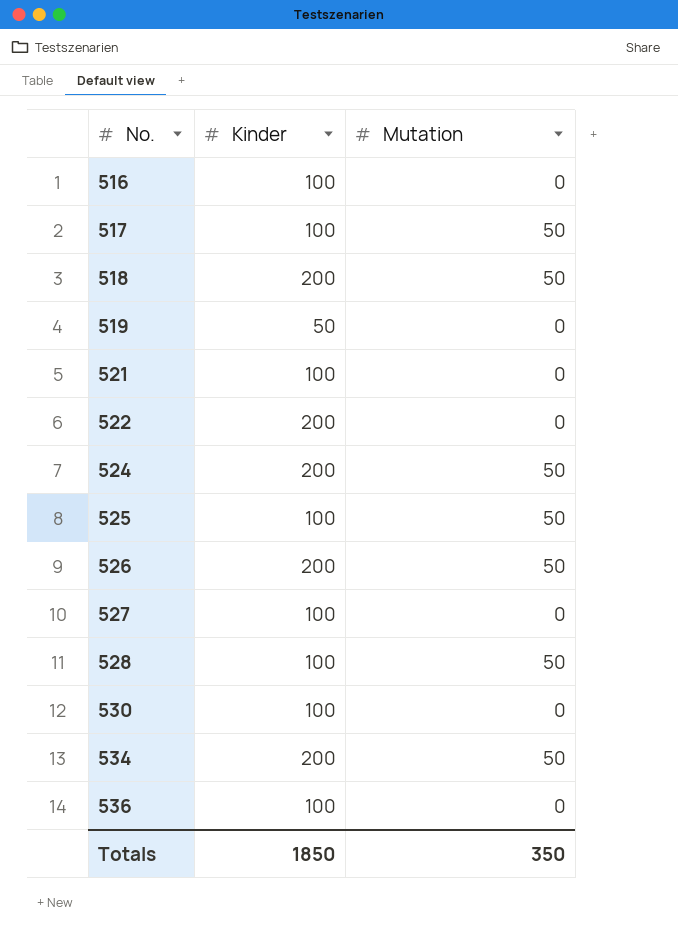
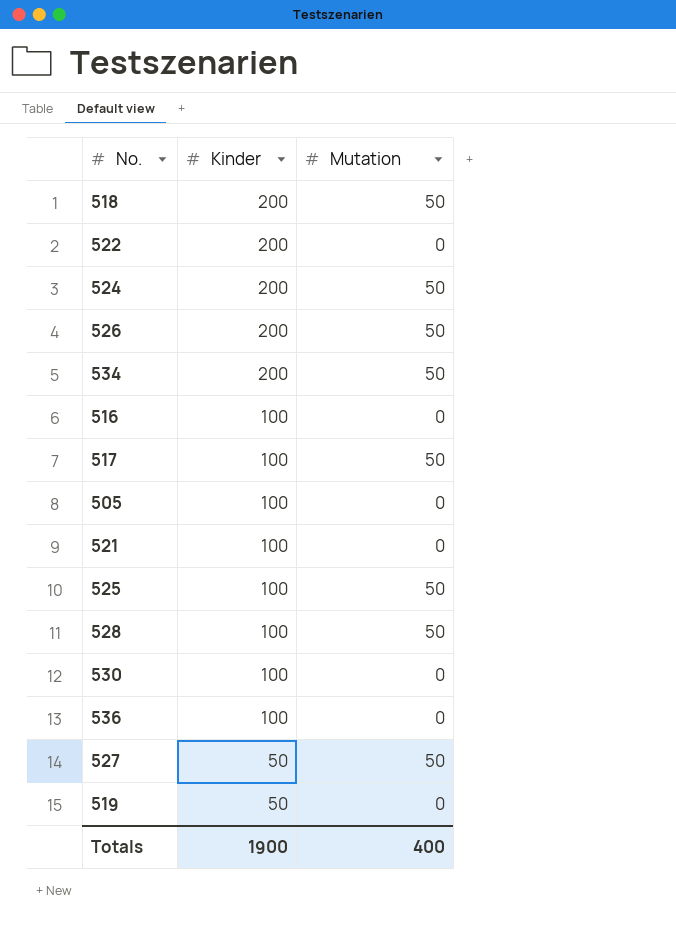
row order: No. ascending -> Kinder descending
row 505: none -> 100 | 0
527 | Kinder: 100 -> 50
527 | Mutation: 0 -> 50
Totals | Kinder: 1850 -> 1900
Totals | Mutation: 350 -> 400

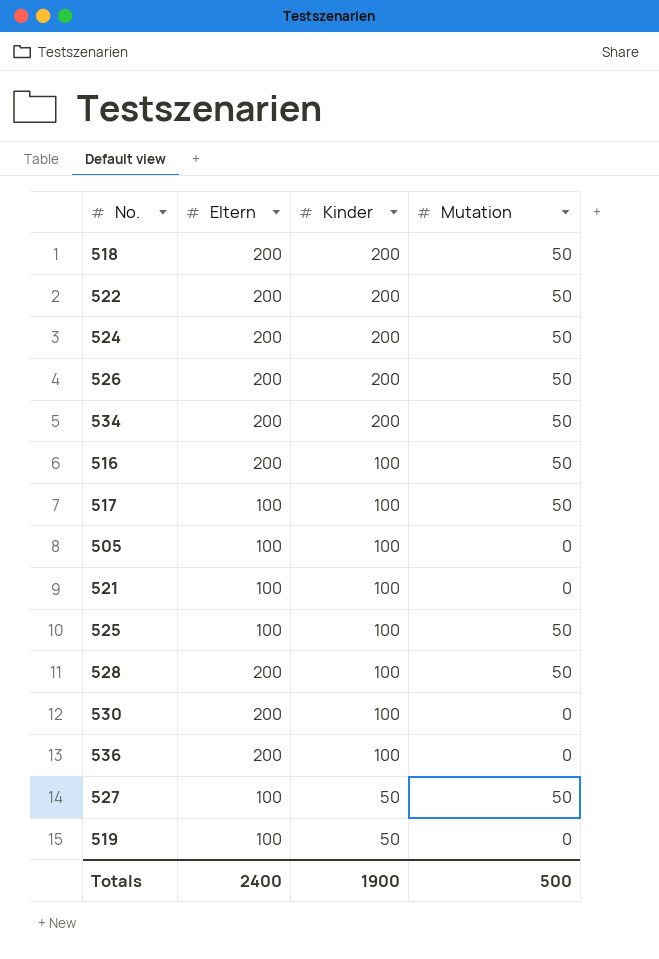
column Eltern | position: none -> 2
522 | Mutation: 0 -> 50
516 | Mutation: 0 -> 50
Totals | Mutation: 400 -> 500

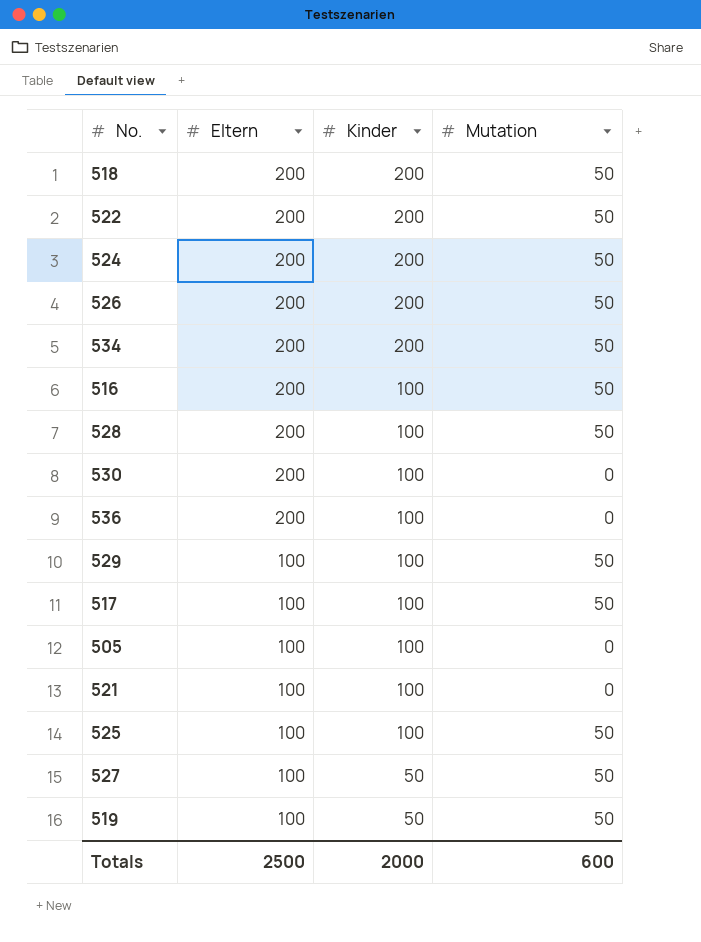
row order: Kinder descending -> Eltern descending
row 529: none -> 100 | 100 | 50
519 | Mutation: 0 -> 50
Totals | Eltern: 2400 -> 2500
Totals | Kinder: 1900 -> 2000
Totals | Mutation: 500 -> 600

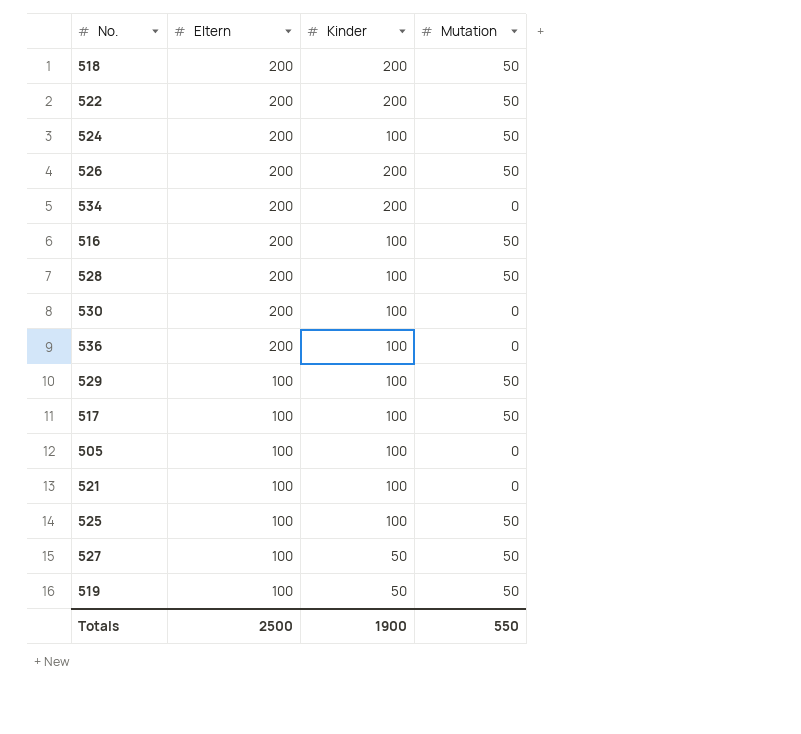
524 | Kinder: 200 -> 100
534 | Mutation: 50 -> 0
Totals | Kinder: 2000 -> 1900
Totals | Mutation: 600 -> 550

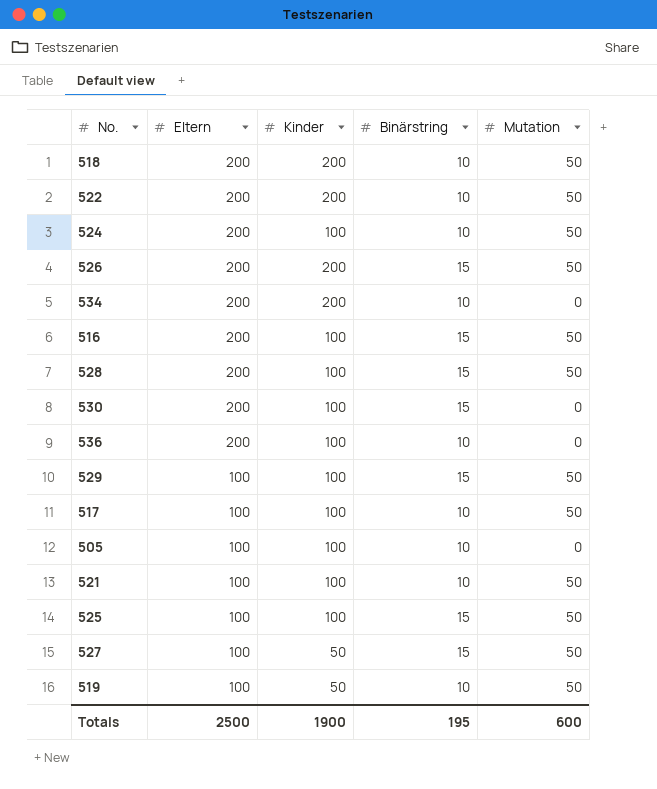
column Binärstring | position: none -> 4
521 | Mutation: 0 -> 50
Totals | Mutation: 550 -> 600

